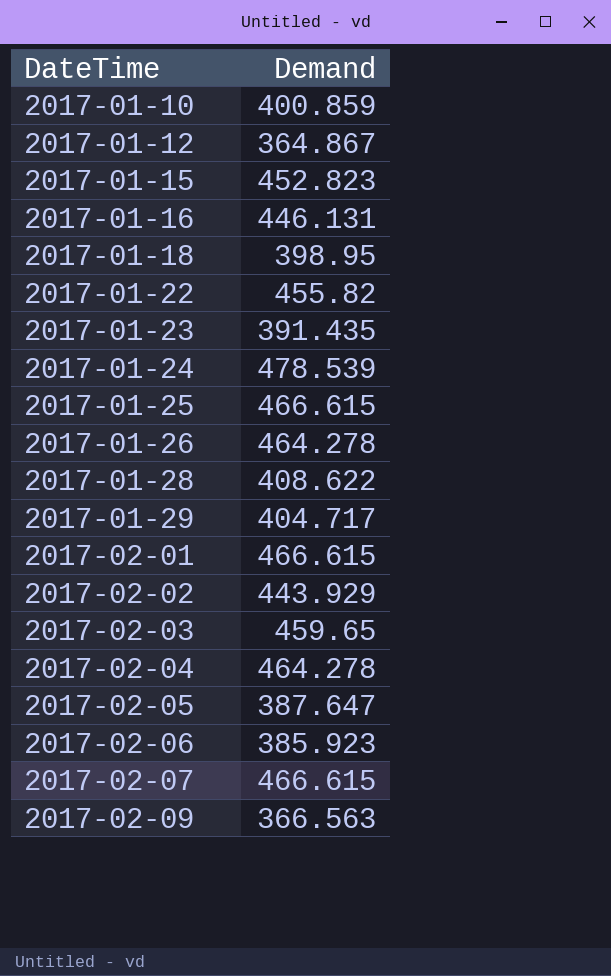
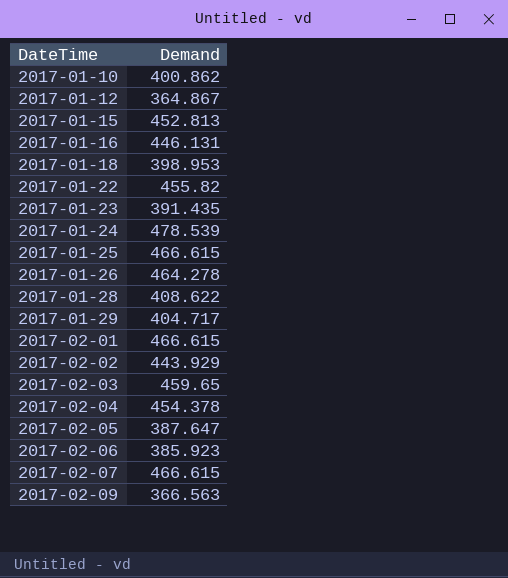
2017-01-10 | Demand: 400.859 -> 400.862
2017-01-15 | Demand: 452.823 -> 452.813
2017-01-18 | Demand: 398.95 -> 398.953
2017-02-04 | Demand: 464.278 -> 454.378

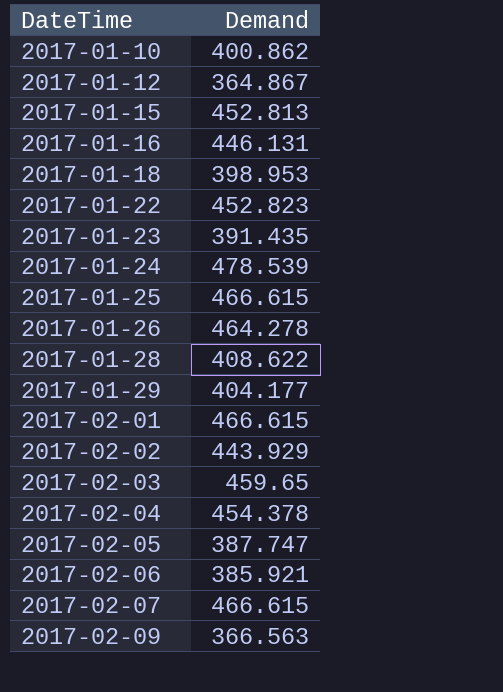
2017-01-22 | Demand: 455.82 -> 452.823
2017-01-29 | Demand: 404.717 -> 404.177
2017-02-05 | Demand: 387.647 -> 387.747
2017-02-06 | Demand: 385.923 -> 385.921

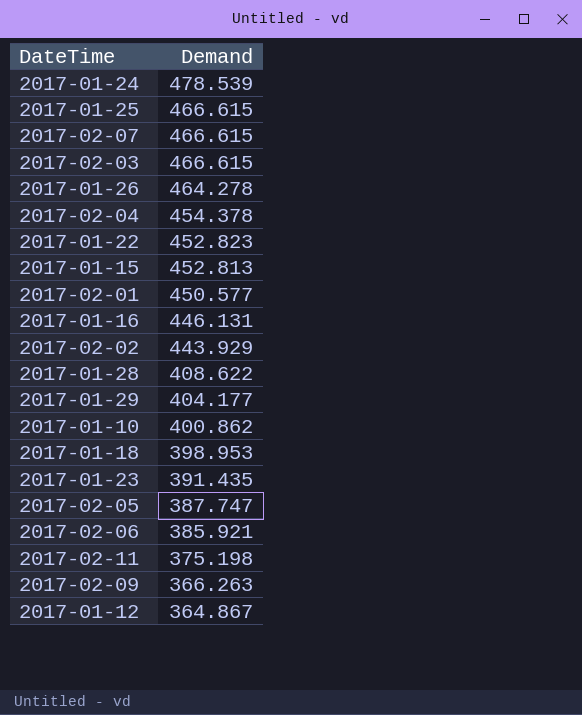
row order: DateTime ascending -> Demand descending
2017-02-03 | Demand: 459.65 -> 466.615
2017-02-01 | Demand: 466.615 -> 450.577
row 2017-02-11: none -> 375.198
2017-02-09 | Demand: 366.563 -> 366.263

